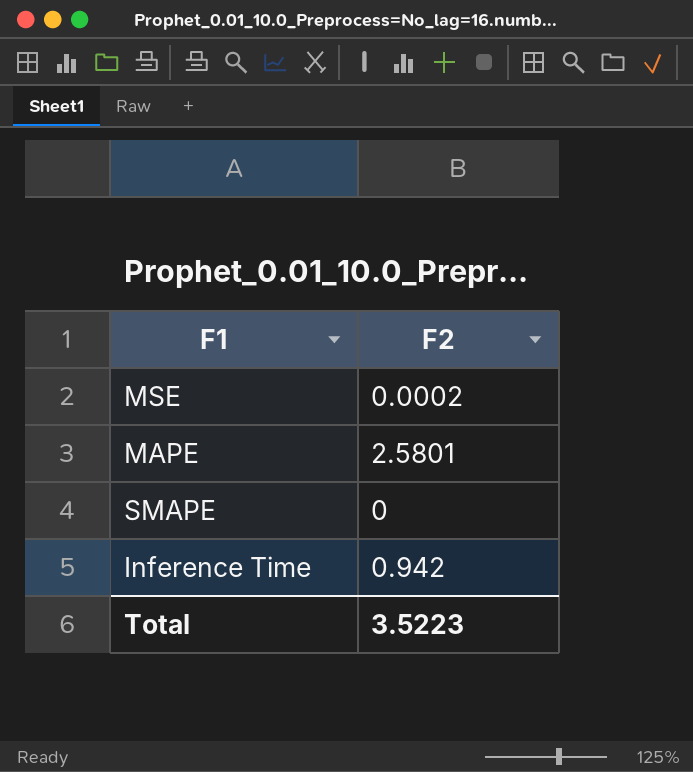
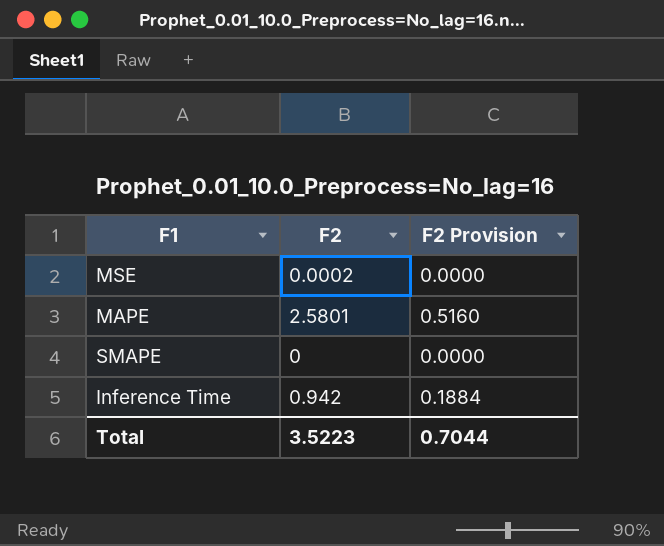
column F2 Provision | formula: none -> [F2] * 0.2

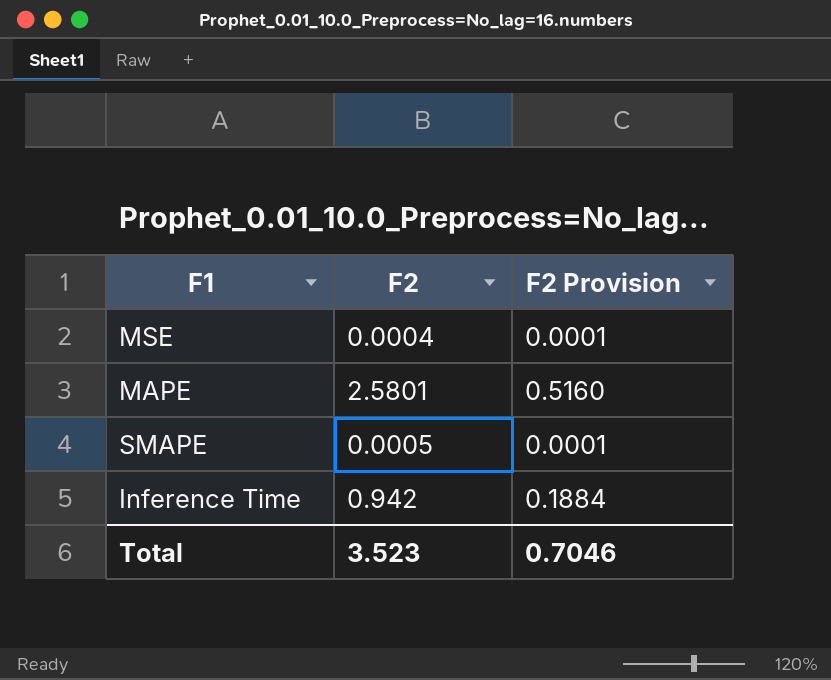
MSE | F2: 0.0002 -> 0.0004
MSE | F2 Provision: 0.0000 -> 0.0001
SMAPE | F2: 0 -> 0.0005
SMAPE | F2 Provision: 0.0000 -> 0.0001
Total | F2: 3.5223 -> 3.523
Total | F2 Provision: 0.7044 -> 0.7046

